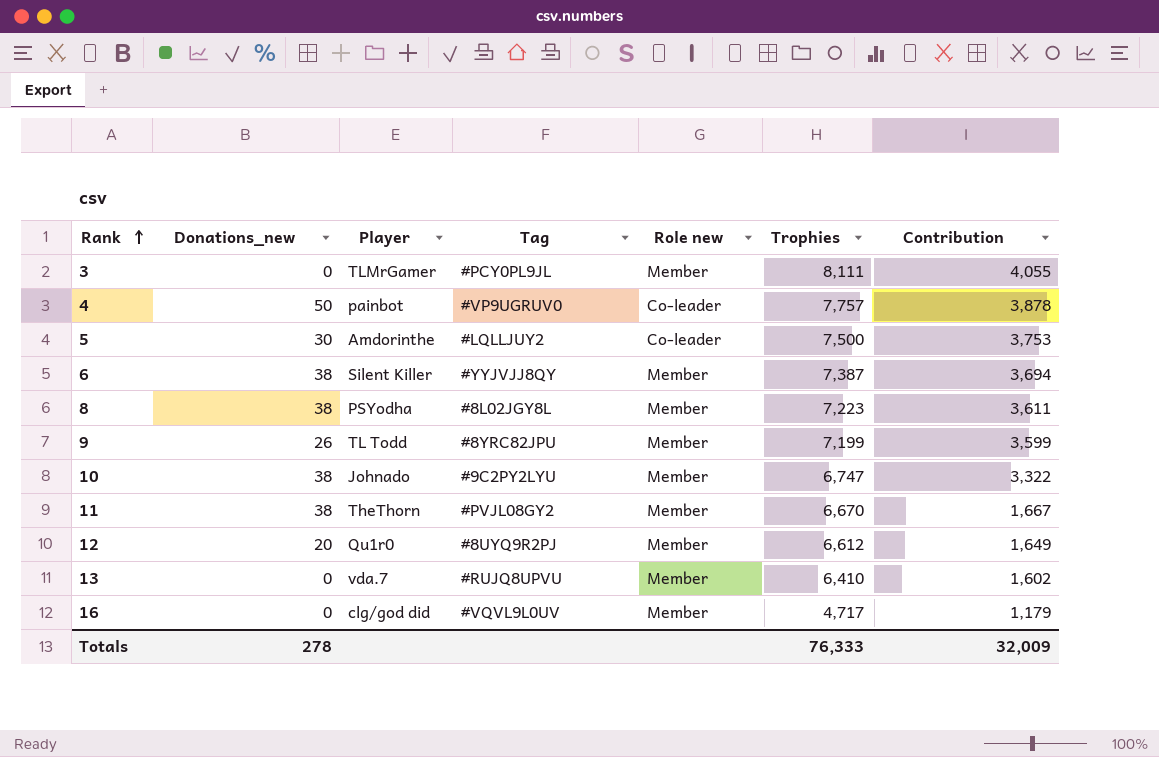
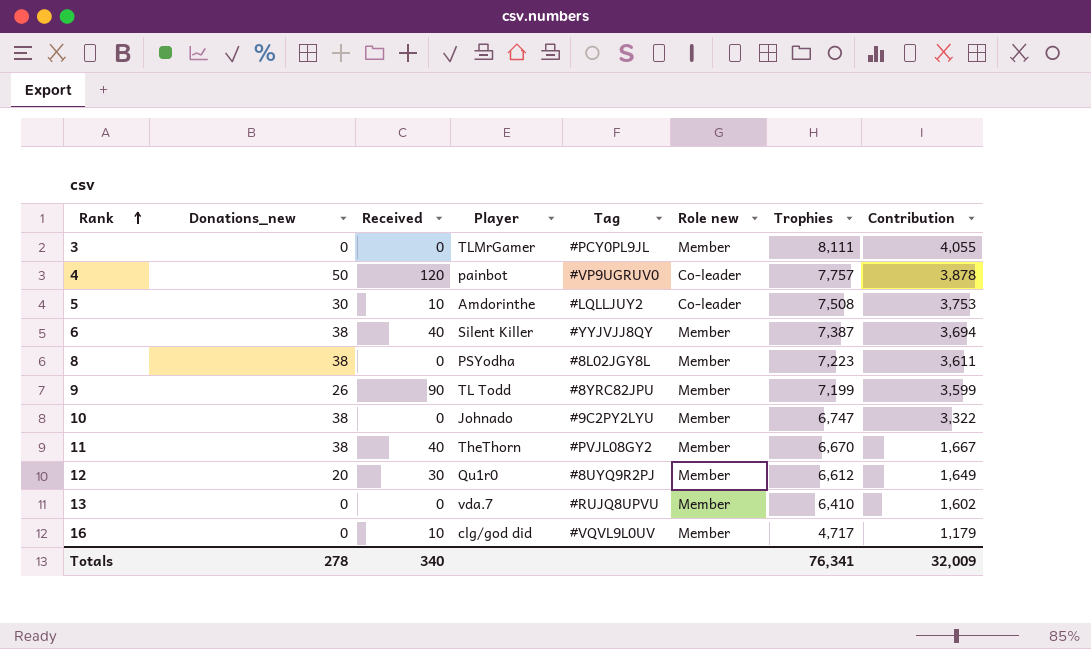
column Received | position: none -> 3
5 | Trophies: 7,500 -> 7,508
Totals | Trophies: 76,333 -> 76,341

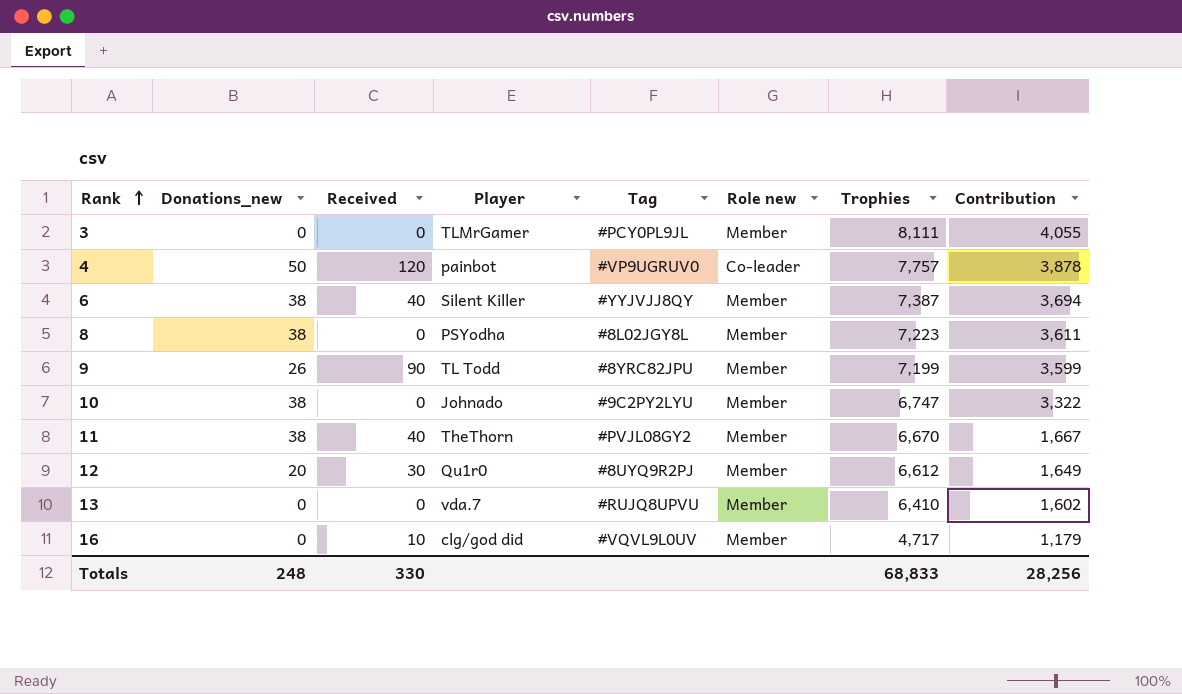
row 5: 30 | 10 | Amdorinthe | #LQLLJUY2 | Co-leader | 7,508 | 3,753 -> none
Totals | Donations_new: 278 -> 248
Totals | Received: 340 -> 330
Totals | Trophies: 76,341 -> 68,833
Totals | Contribution: 32,009 -> 28,256

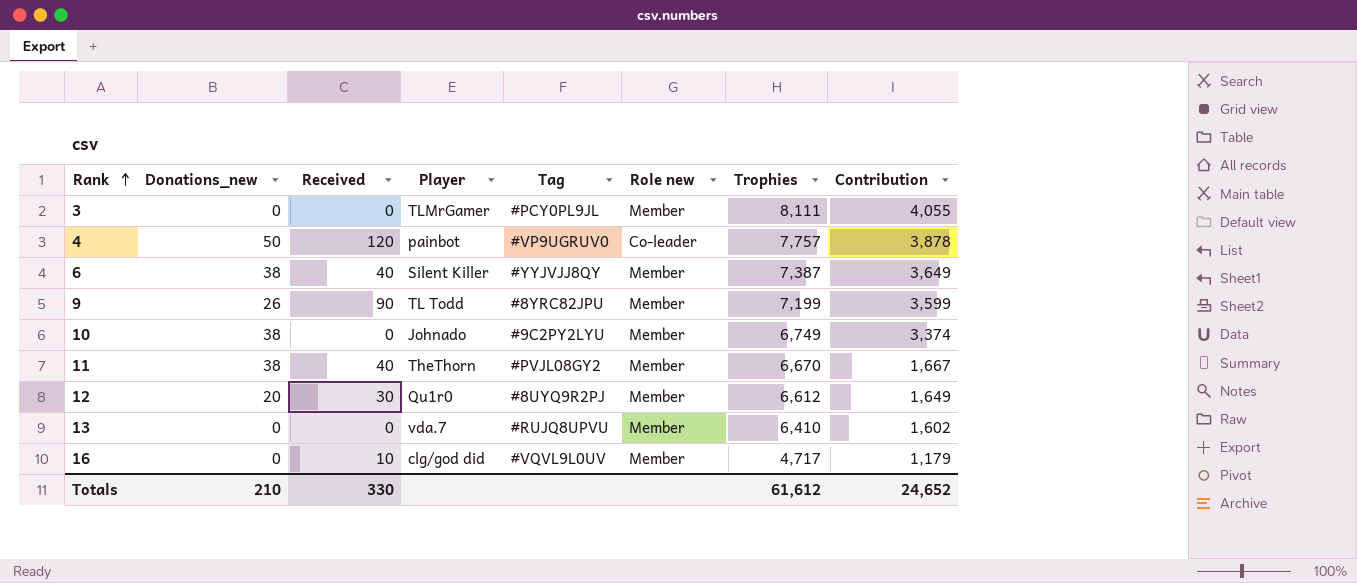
row 8: 38 | 0 | PSYodha | #8L02JGY8L | Member | 7,223 | 3,611 -> none
6 | Contribution: 3,694 -> 3,649
10 | Trophies: 6,747 -> 6,749
10 | Contribution: 3,322 -> 3,374
Totals | Donations_new: 248 -> 210
Totals | Trophies: 68,833 -> 61,612
Totals | Contribution: 28,256 -> 24,652

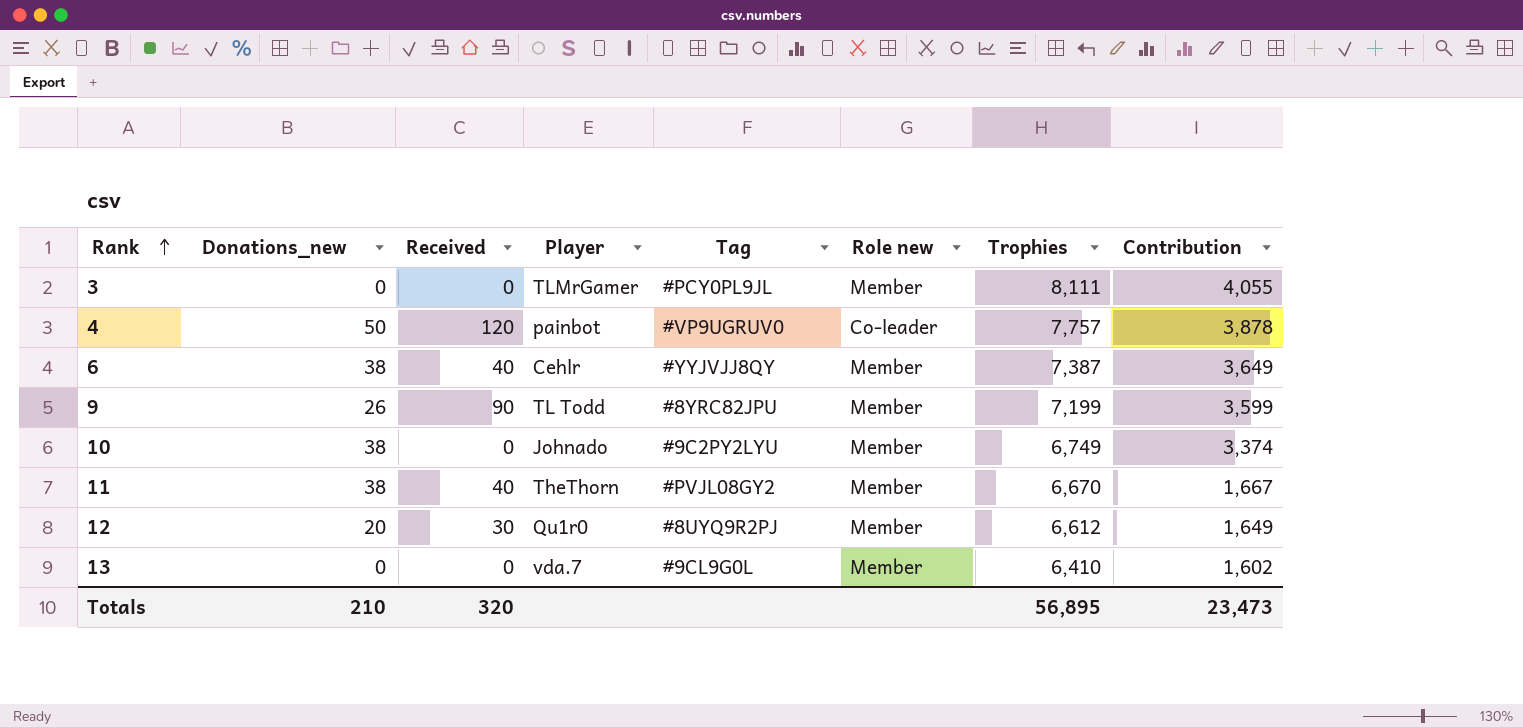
row 16: 0 | 10 | clg/god did | #VQVL9L0UV | Member | 4,717 | 1,179 -> none
6 | Player: Silent Killer -> Cehlr
13 | Tag: #RUJQ8UPVU -> #9CL9G0L
Totals | Received: 330 -> 320
Totals | Trophies: 61,612 -> 56,895
Totals | Contribution: 24,652 -> 23,473

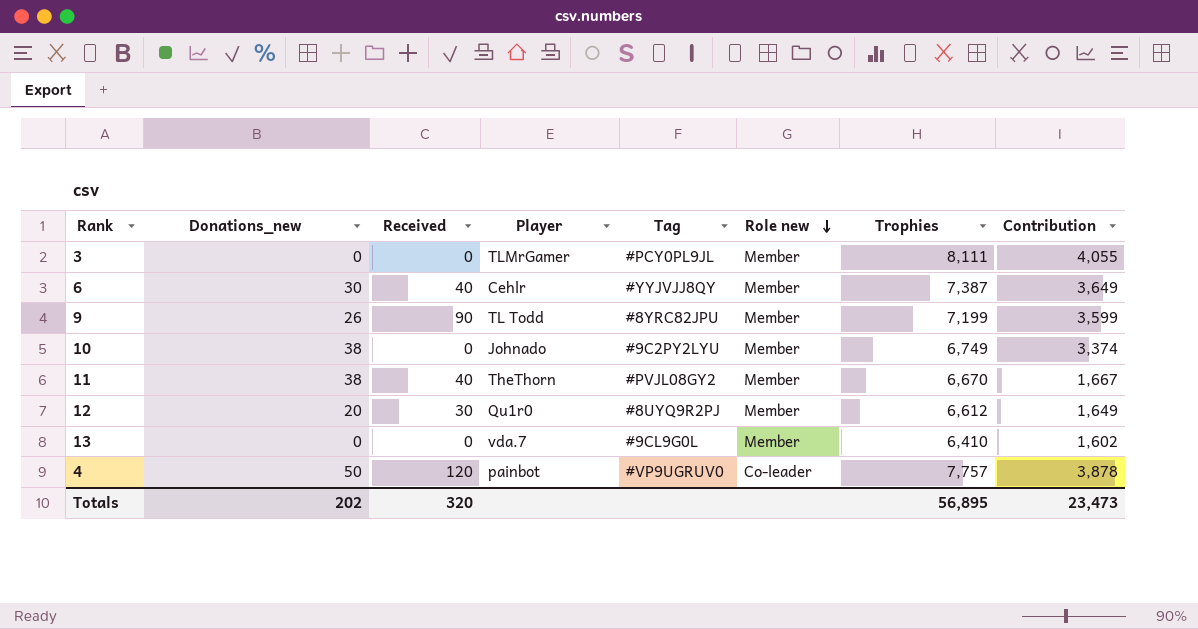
row order: Rank ascending -> Role new descending
6 | Donations_new: 38 -> 30
Totals | Donations_new: 210 -> 202

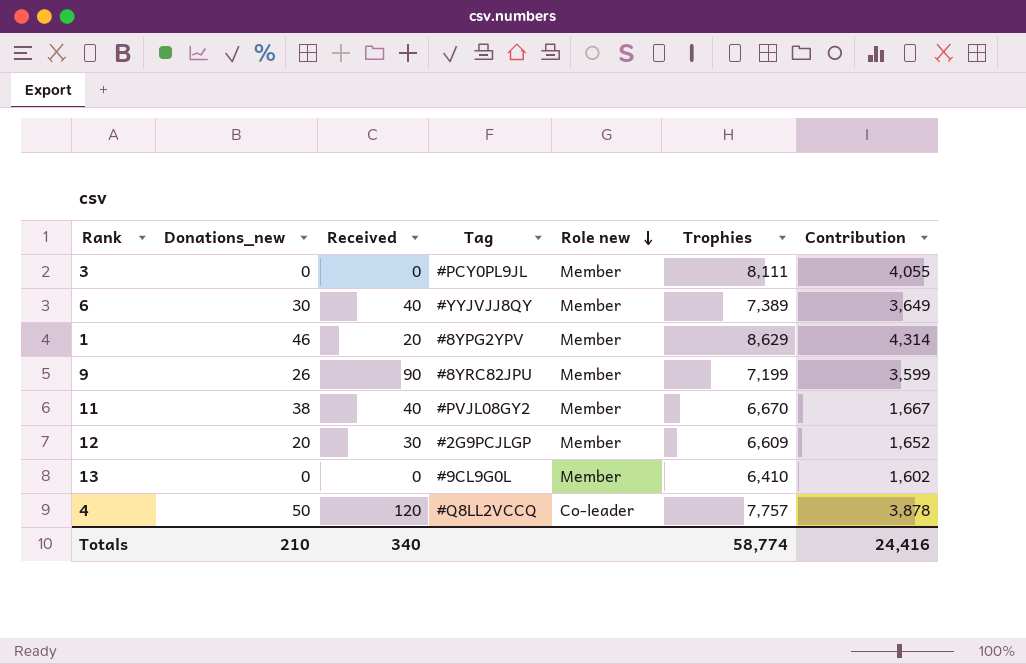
column Player | position: 4 -> none
row 10: 38 | 0 | Johnado | #9C2PY2LYU | Member | 6,749 | 3,374 -> none
6 | Trophies: 7,387 -> 7,389
row 1: none -> 46 | 20 | #8YPG2YPV | Member | 8,629 | 4,314
12 | Tag: #8UYQ9R2PJ -> #2G9PCJLGP
12 | Trophies: 6,612 -> 6,609
12 | Contribution: 1,649 -> 1,652
4 | Tag: #VP9UGRUV0 -> #Q8LL2VCCQ
Totals | Donations_new: 202 -> 210
Totals | Received: 320 -> 340
Totals | Trophies: 56,895 -> 58,774
Totals | Contribution: 23,473 -> 24,416

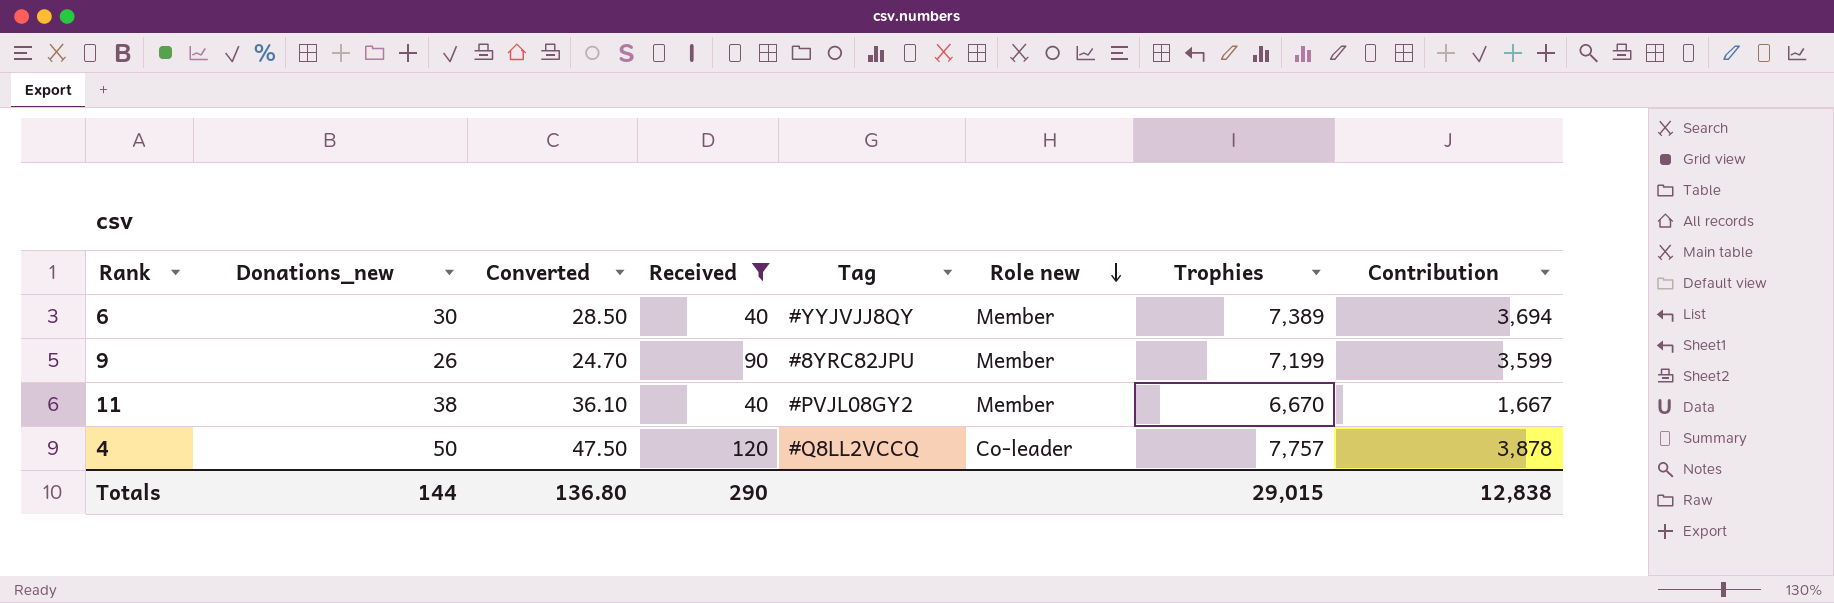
filter: none -> Received >= 40
column Converted | formula: none -> [Donations_new] * 0.95
6 | Contribution: 3,649 -> 3,694
Totals | Donations_new: 210 -> 144
Totals | Received: 340 -> 290
Totals | Trophies: 58,774 -> 29,015
Totals | Contribution: 24,416 -> 12,838

